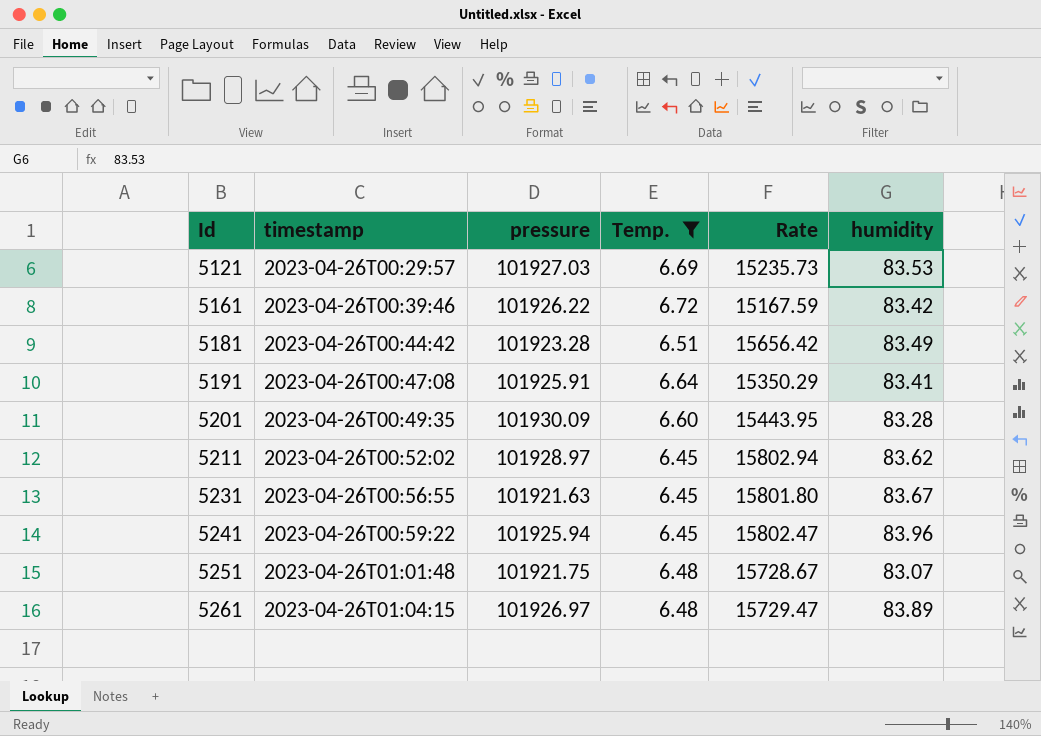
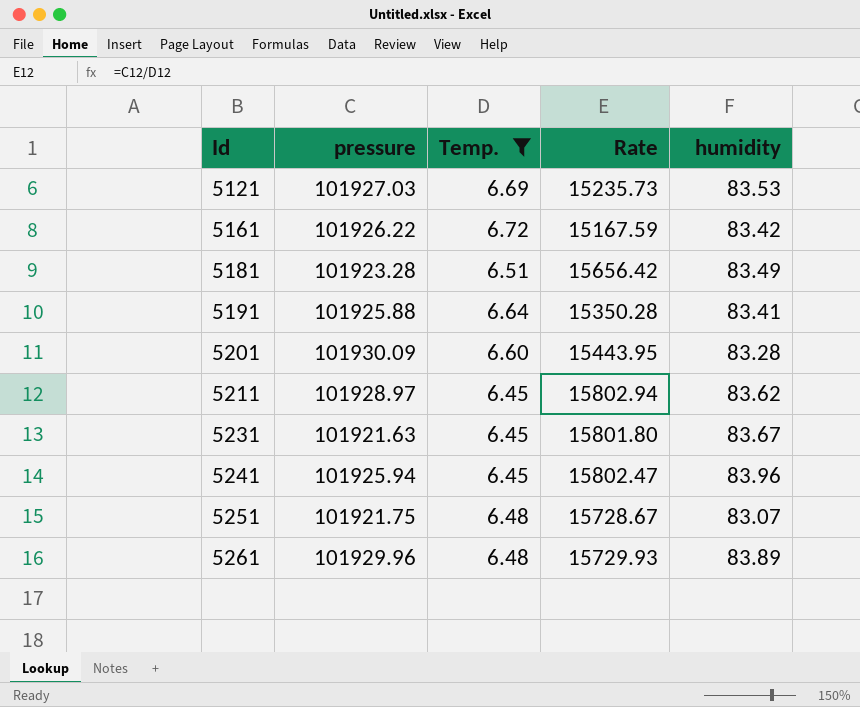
column timestamp | position: 2 -> none
5191 | pressure: 101925.91 -> 101925.88
5191 | Rate: 15350.29 -> 15350.28
5261 | pressure: 101926.97 -> 101929.96
5261 | Rate: 15729.47 -> 15729.93

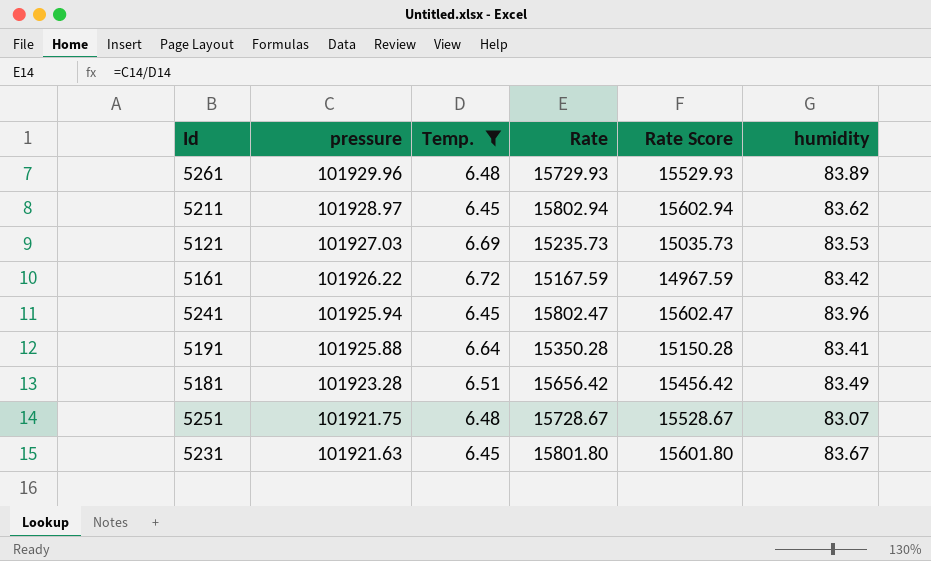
row order: Id ascending -> pressure descending
column Rate Score | formula: none -> [Rate] - 200
row 5201: 101930.09 | 6.60 | 15443.95 | 83.28 -> none

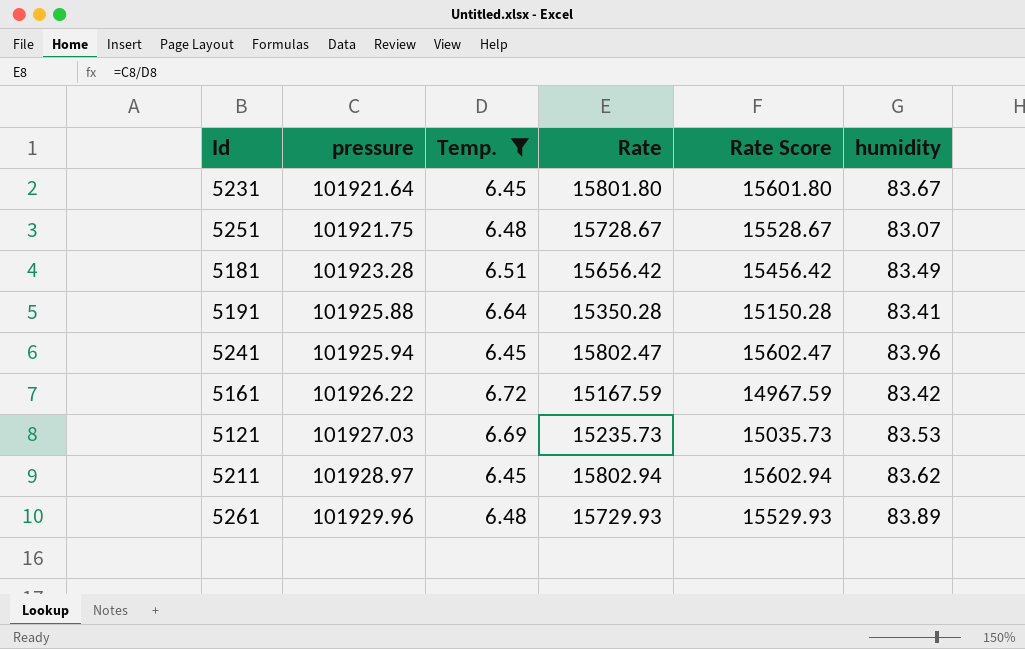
row order: pressure descending -> pressure ascending
5231 | pressure: 101921.63 -> 101921.64

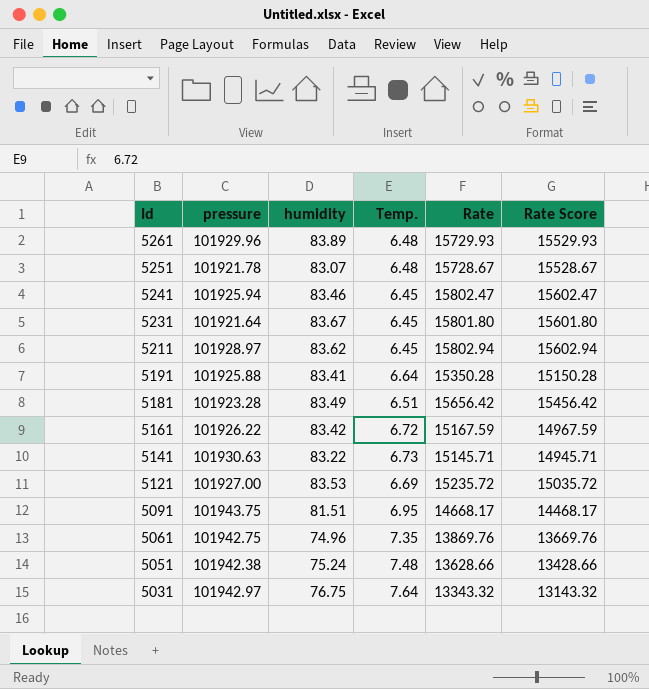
filter: Temp. <= 6.72 -> none
row order: pressure ascending -> Id descending
column humidity | position: 6 -> 3
5251 | pressure: 101921.75 -> 101921.78
5241 | humidity: 83.96 -> 83.46
5121 | pressure: 101927.03 -> 101927.00
5121 | Rate: 15235.73 -> 15235.72
5121 | Rate Score: 15035.73 -> 15035.72

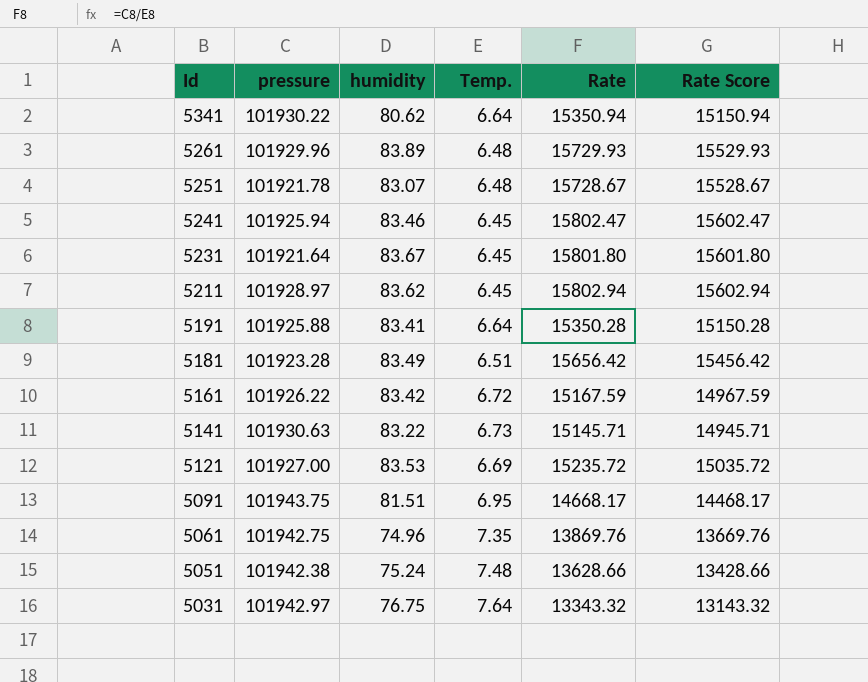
row 5341: none -> 101930.22 | 80.62 | 6.64 | 15350.94 | 15150.94

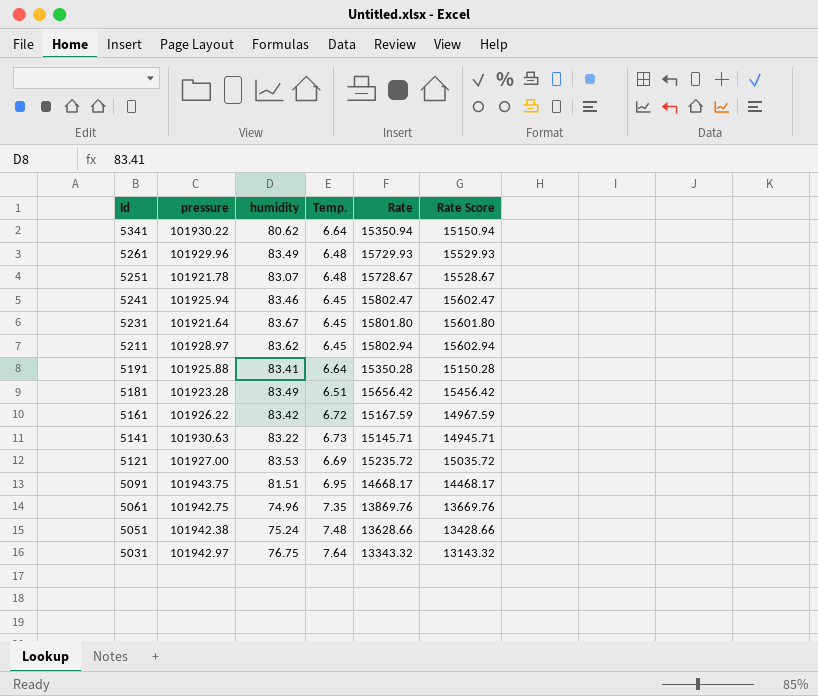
5261 | humidity: 83.89 -> 83.49

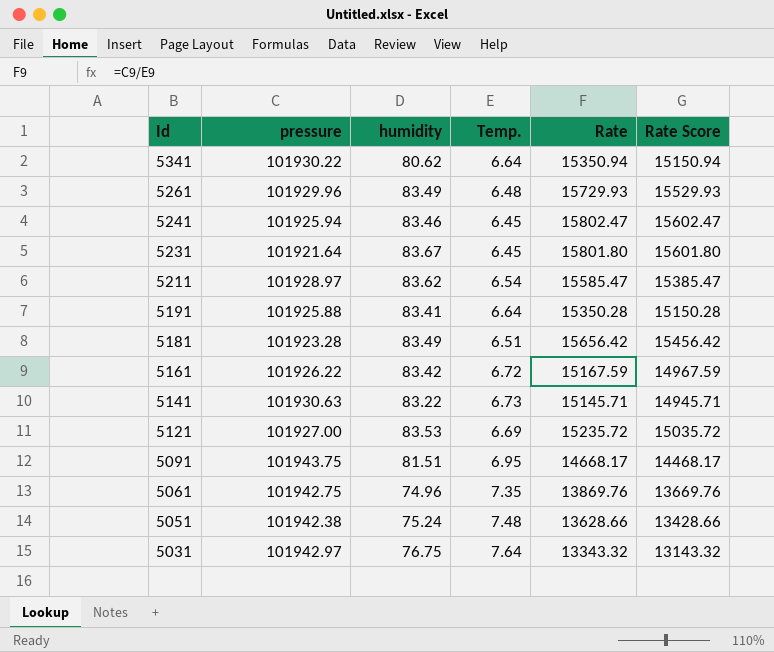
row 5251: 101921.78 | 83.07 | 6.48 | 15728.67 | 15528.67 -> none
5211 | Temp.: 6.45 -> 6.54
5211 | Rate: 15802.94 -> 15585.47
5211 | Rate Score: 15602.94 -> 15385.47

